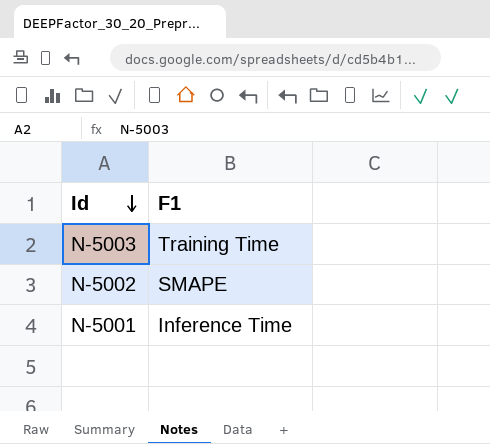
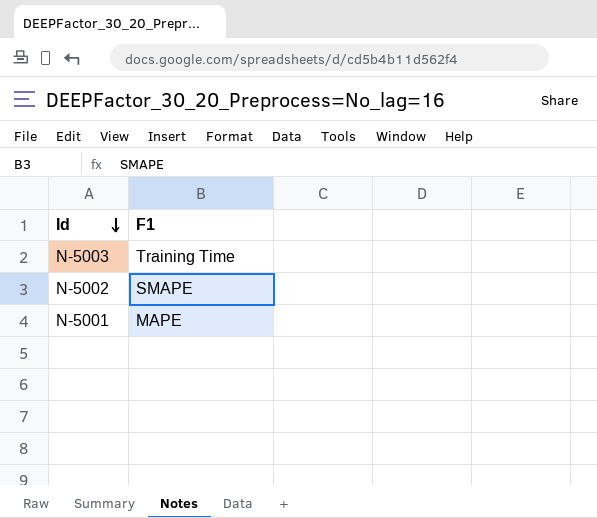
N-5001 | F1: Inference Time -> MAPE

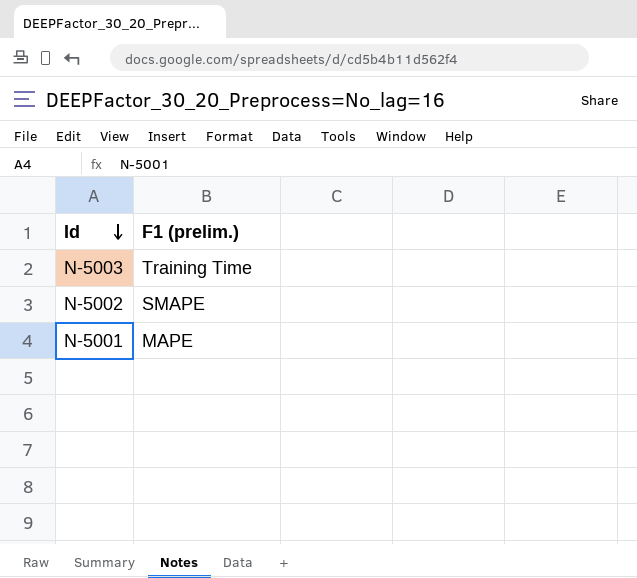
column name: F1 -> F1 (prelim.)

